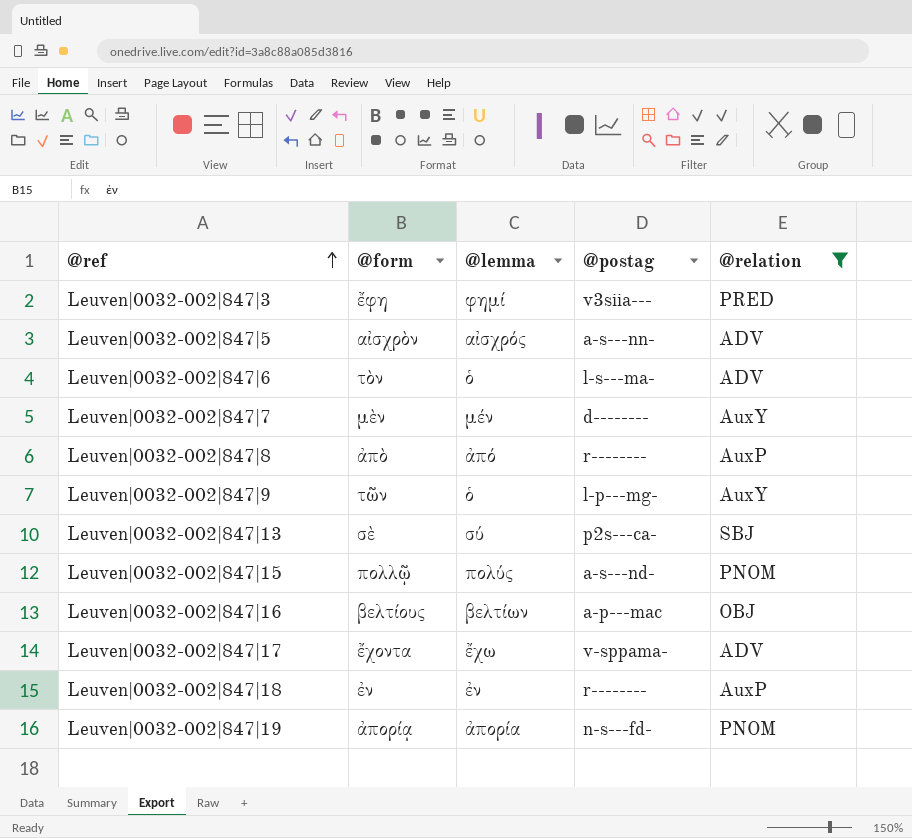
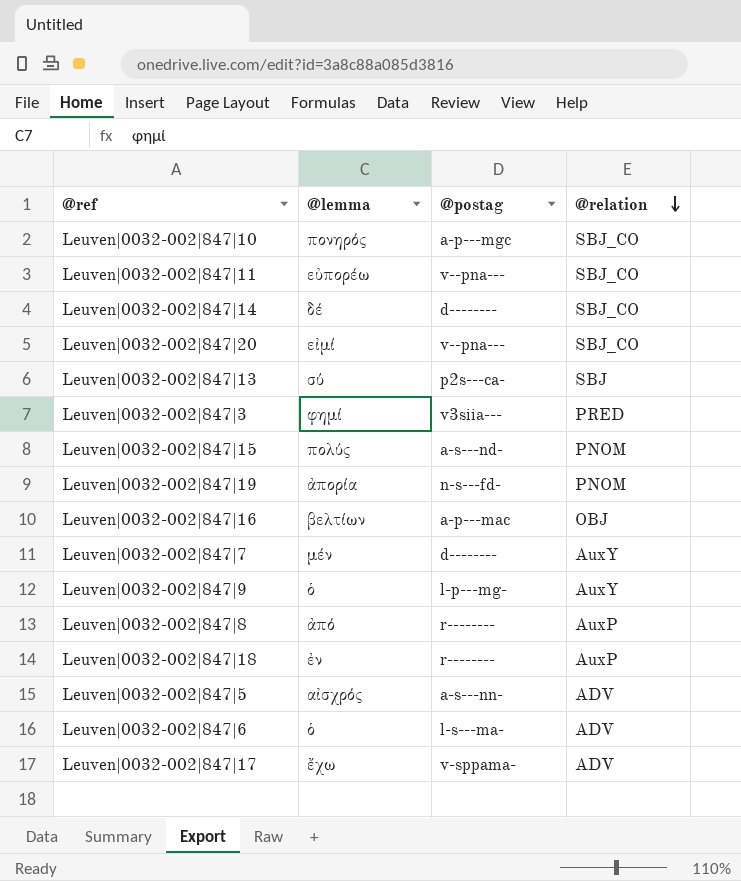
filter: @relation != SBJ_CO -> none
row order: @ref ascending -> @relation descending
column @form | position: 2 -> none

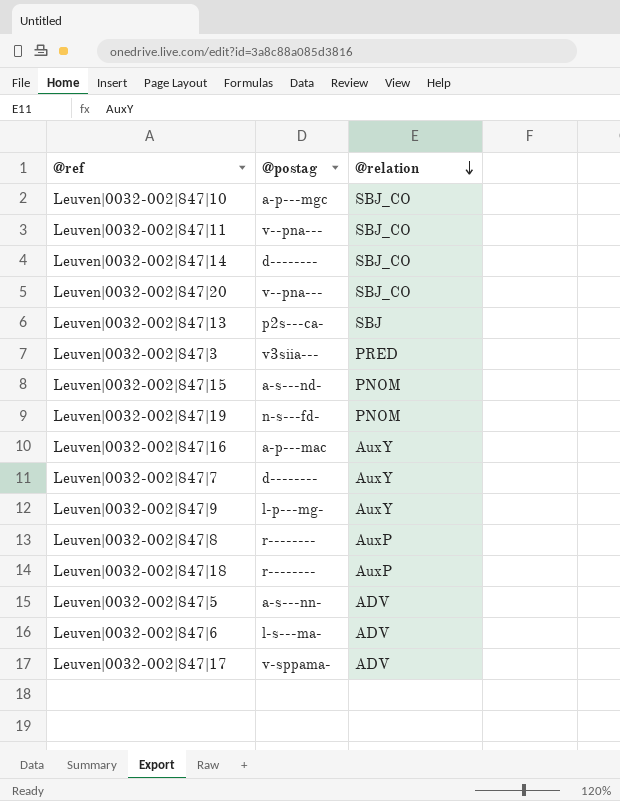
column @lemma | position: 2 -> none
Leuven|0032-002|847|16 | @relation: OBJ -> AuxY

